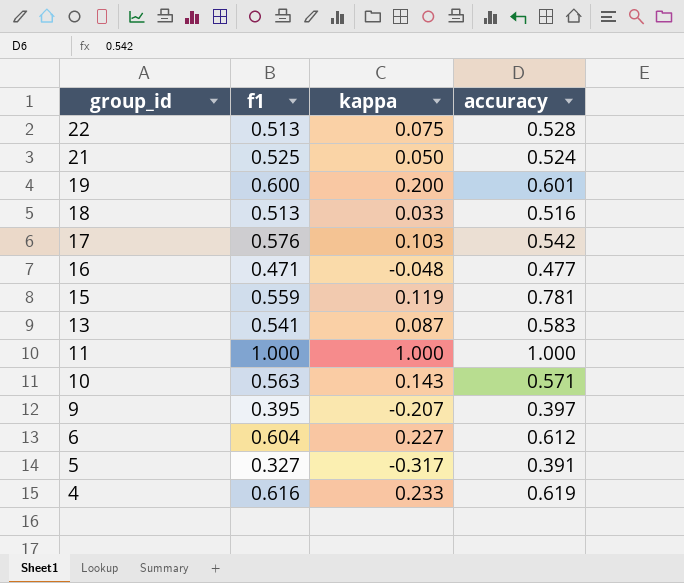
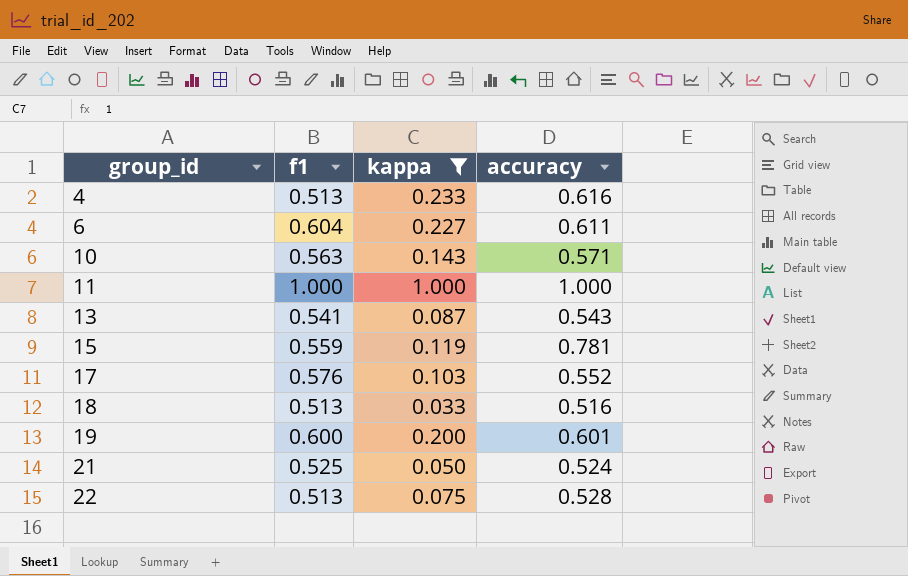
filter: none -> kappa >= 0.033
row order: group_id descending -> group_id ascending
4 | f1: 0.616 -> 0.513
4 | accuracy: 0.619 -> 0.616
6 | accuracy: 0.612 -> 0.611
13 | accuracy: 0.583 -> 0.543
17 | accuracy: 0.542 -> 0.552

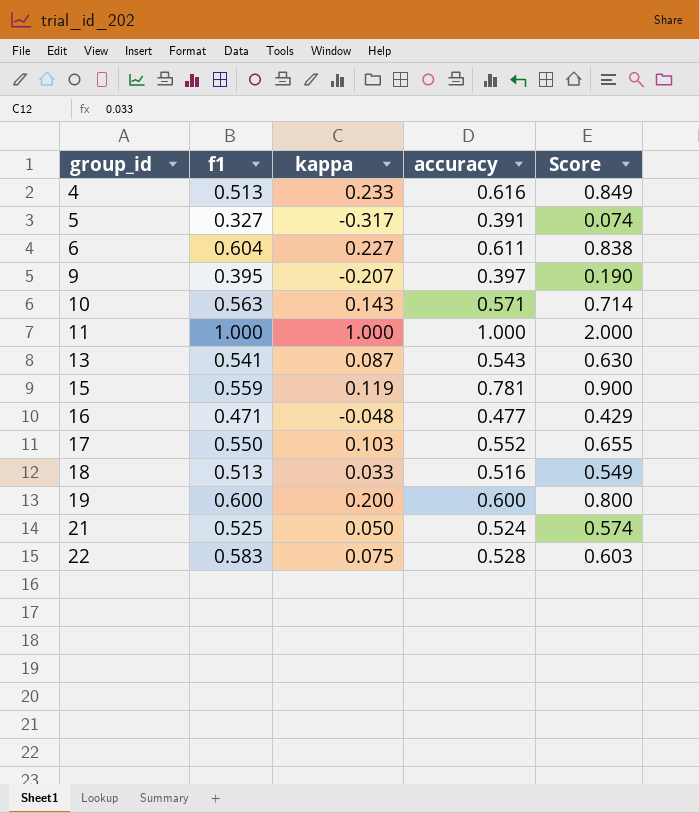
filter: kappa >= 0.033 -> none
column Score | formula: none -> [kappa] + [accuracy]
17 | f1: 0.576 -> 0.550
19 | accuracy: 0.601 -> 0.600
22 | f1: 0.513 -> 0.583

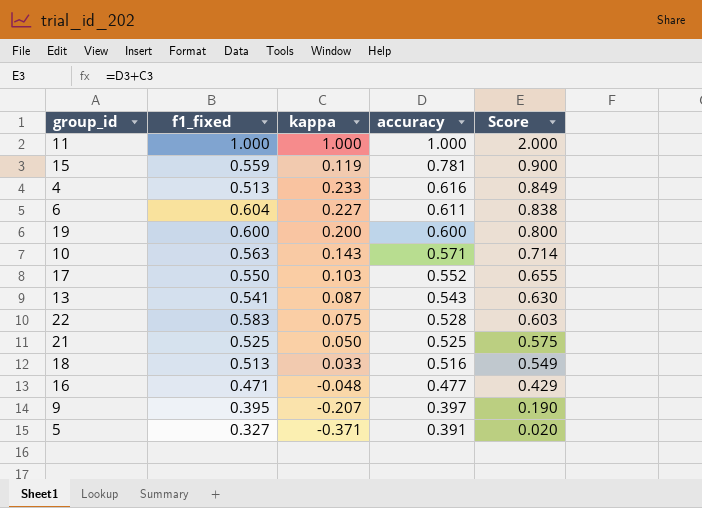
row order: group_id ascending -> accuracy descending
column name: f1 -> f1_fixed
21 | accuracy: 0.524 -> 0.525
21 | Score: 0.574 -> 0.575
5 | kappa: -0.317 -> -0.371
5 | Score: 0.074 -> 0.020

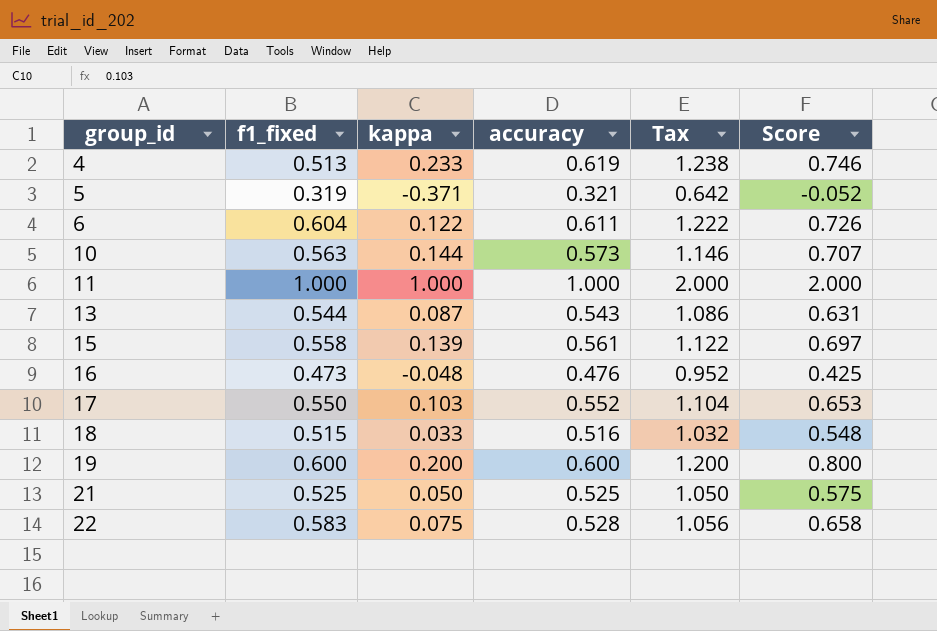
row order: accuracy descending -> group_id ascending
column Tax | formula: none -> [accuracy] * 2
column Score | formula: [kappa] + [accuracy] -> [f1_fixed] + [kappa]
row 9: 0.395 | -0.207 | 0.397 | 0.190 -> none
4 | accuracy: 0.616 -> 0.619
5 | f1_fixed: 0.327 -> 0.319
5 | accuracy: 0.391 -> 0.321
6 | kappa: 0.227 -> 0.122
10 | kappa: 0.143 -> 0.144
10 | accuracy: 0.571 -> 0.573
13 | f1_fixed: 0.541 -> 0.544
15 | f1_fixed: 0.559 -> 0.558
15 | kappa: 0.119 -> 0.139
15 | accuracy: 0.781 -> 0.561
16 | f1_fixed: 0.471 -> 0.473
16 | accuracy: 0.477 -> 0.476
18 | f1_fixed: 0.513 -> 0.515

